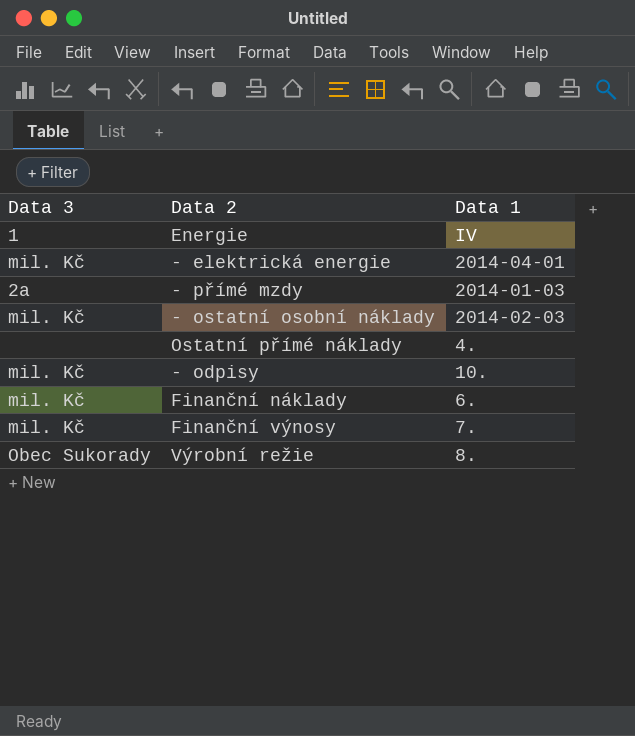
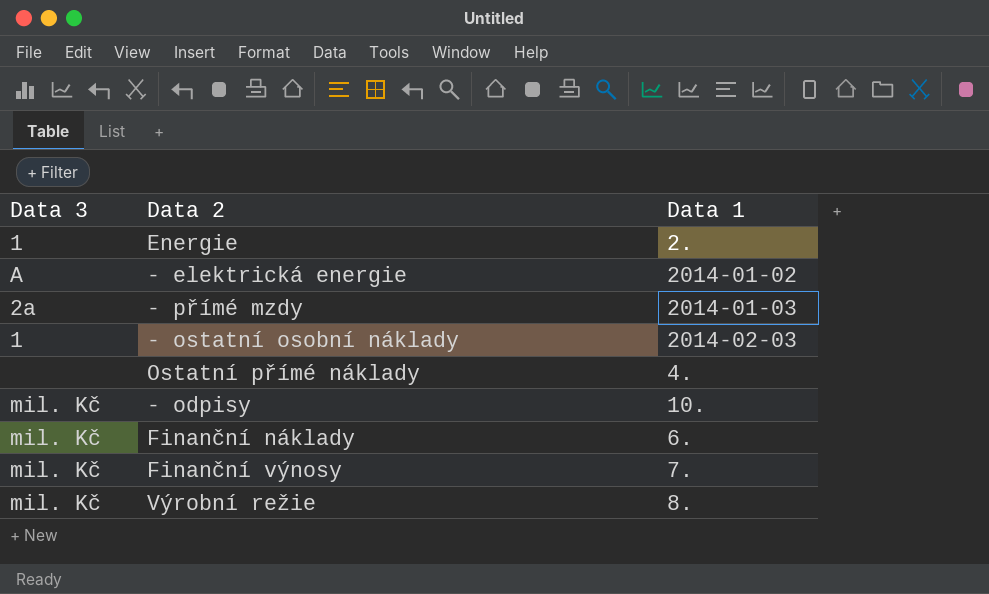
Energie | Data 1: IV -> 2.
- elektrická energie | Data 3: mil. Kč -> A
- elektrická energie | Data 1: 2014-04-01 -> 2014-01-02
- ostatní osobní náklady | Data 3: mil. Kč -> 1
Výrobní režie | Data 3: Obec Sukorady -> mil. Kč

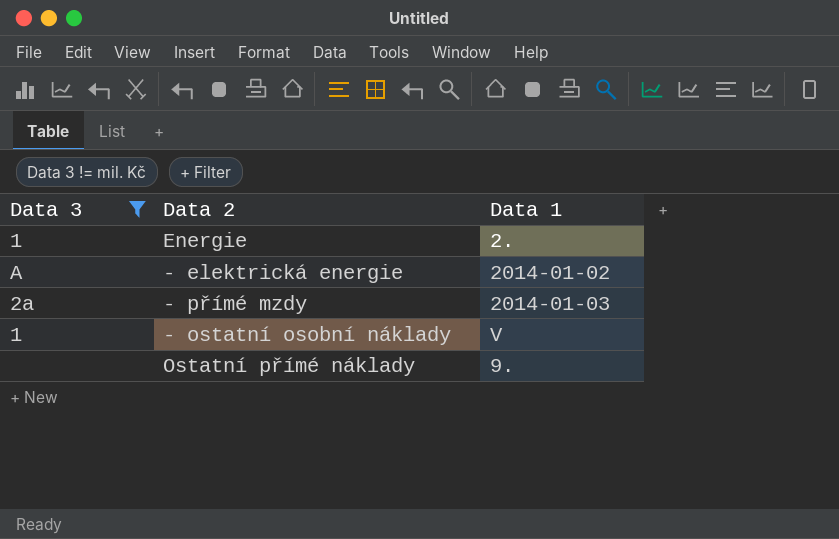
filter: none -> Data 3 != mil. Kč
- ostatní osobní náklady | Data 1: 2014-02-03 -> V
Ostatní přímé náklady | Data 1: 4. -> 9.

